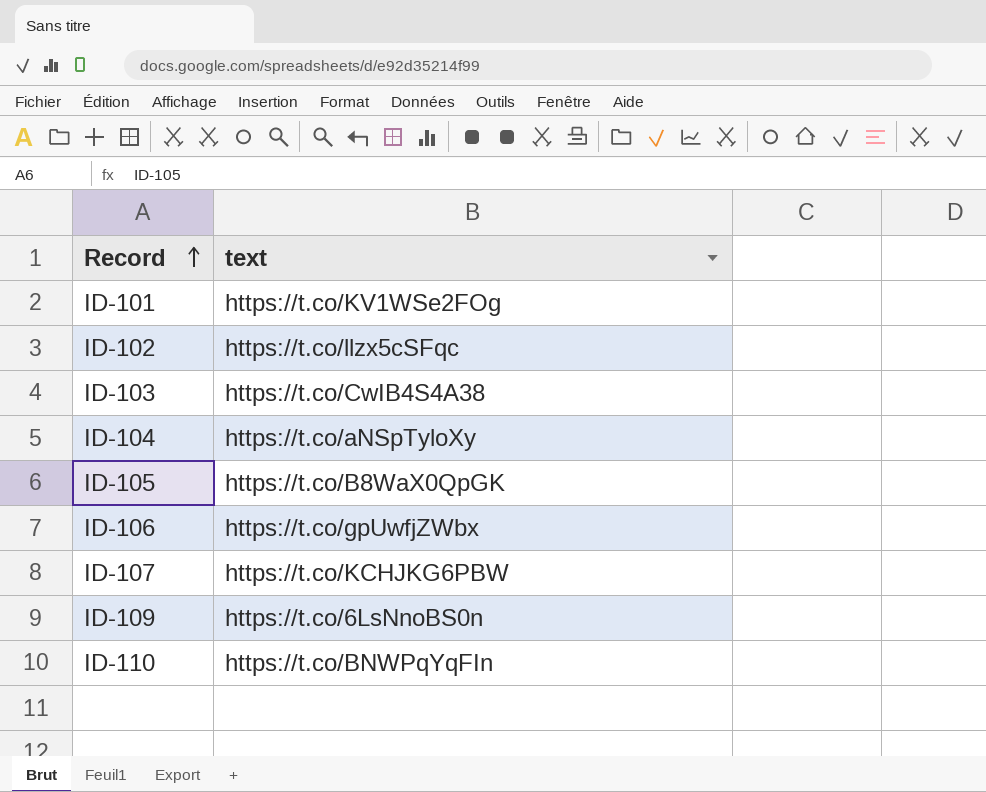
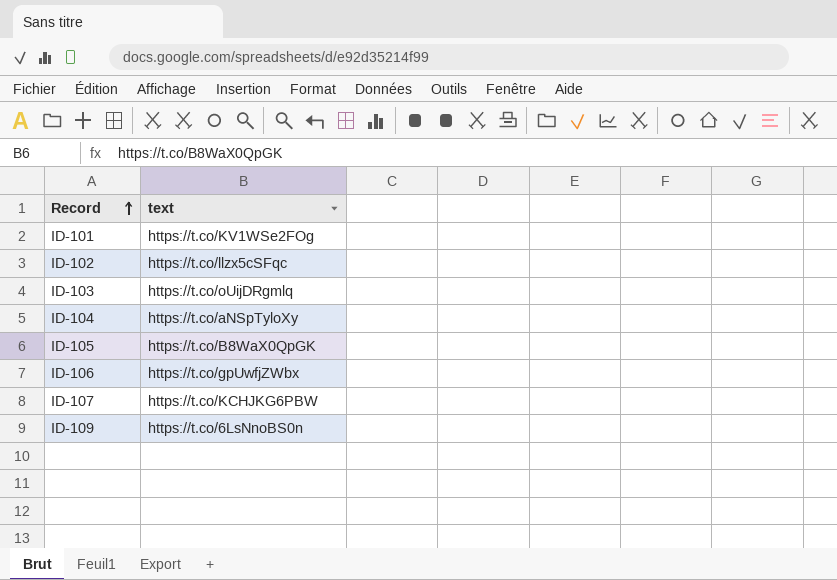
row ID-110: https://t.co/BNWPqYqFIn -> none
ID-103 | text: https://t.co/CwIB4S4A38 -> https://t.co/oUijDRgmlq

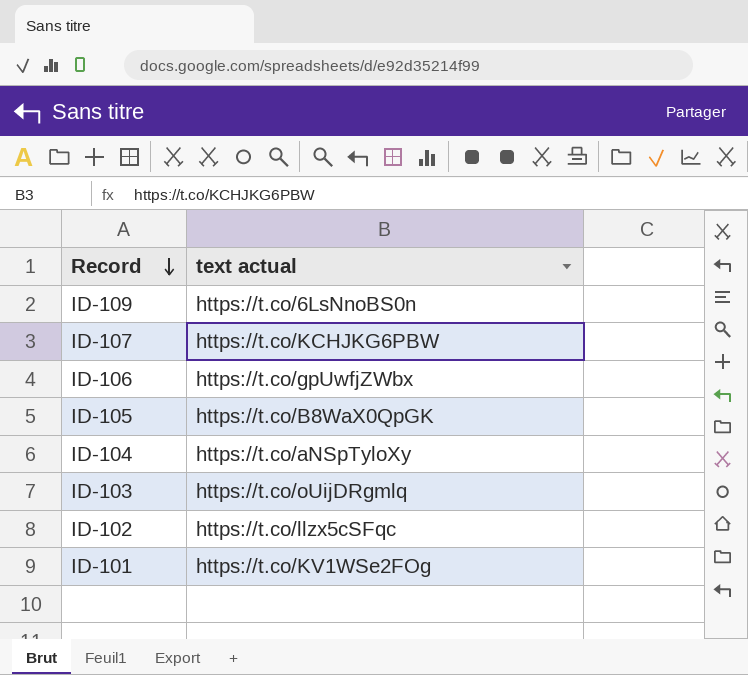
row order: Record ascending -> Record descending
column name: text -> text actual

